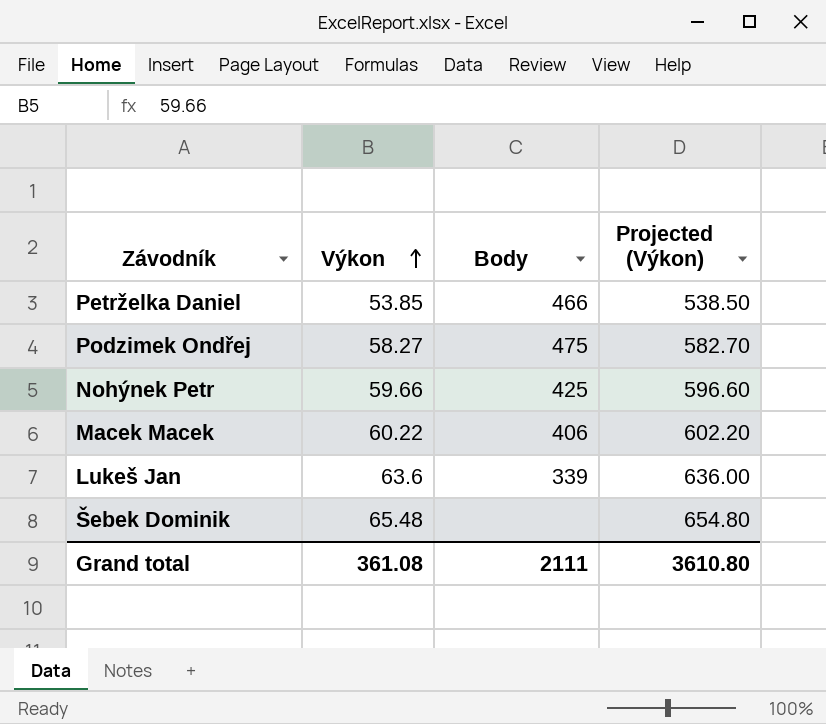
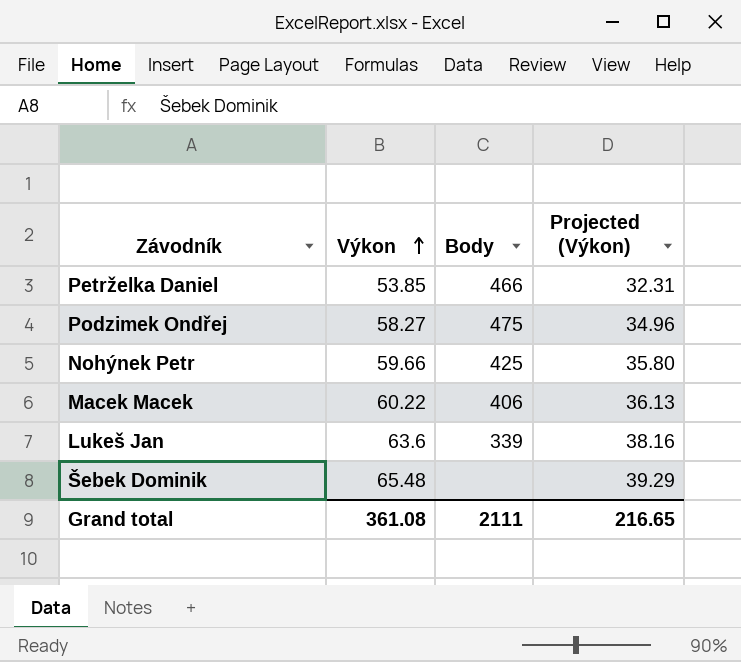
column Projected (Výkon) | formula: [Výkon] * 10 -> [Výkon] * 0.6
Grand total | Projected (Výkon): 3610.80 -> 216.65

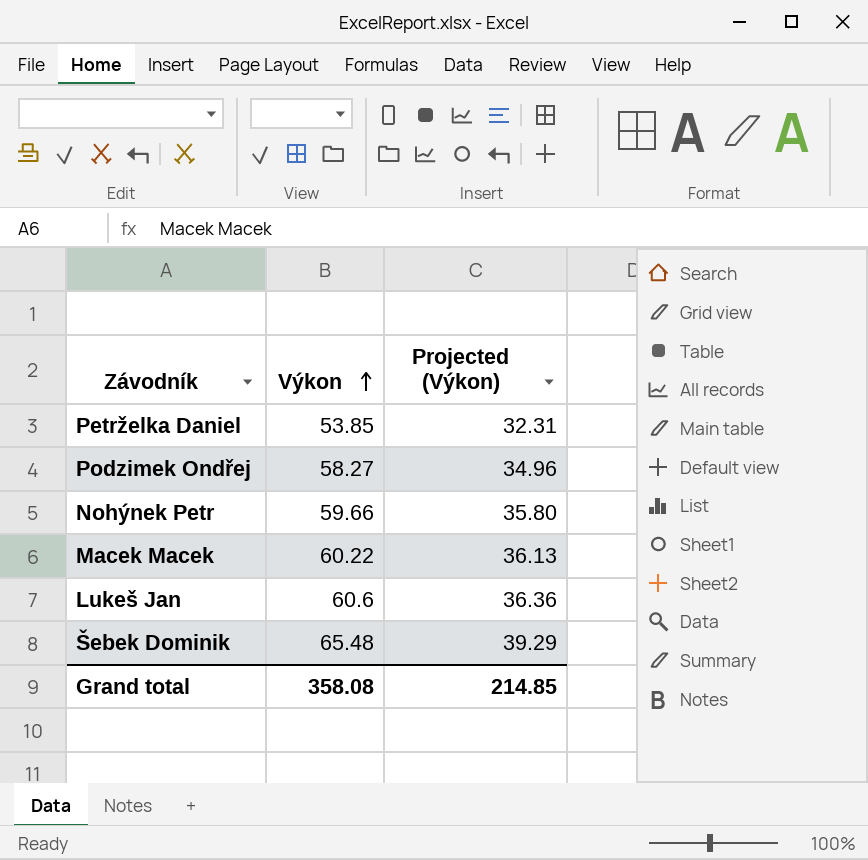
column Body | position: 3 -> none
Lukeš Jan | Výkon: 63.6 -> 60.6
Lukeš Jan | Projected (Výkon): 38.16 -> 36.36
Grand total | Výkon: 361.08 -> 358.08
Grand total | Projected (Výkon): 216.65 -> 214.85

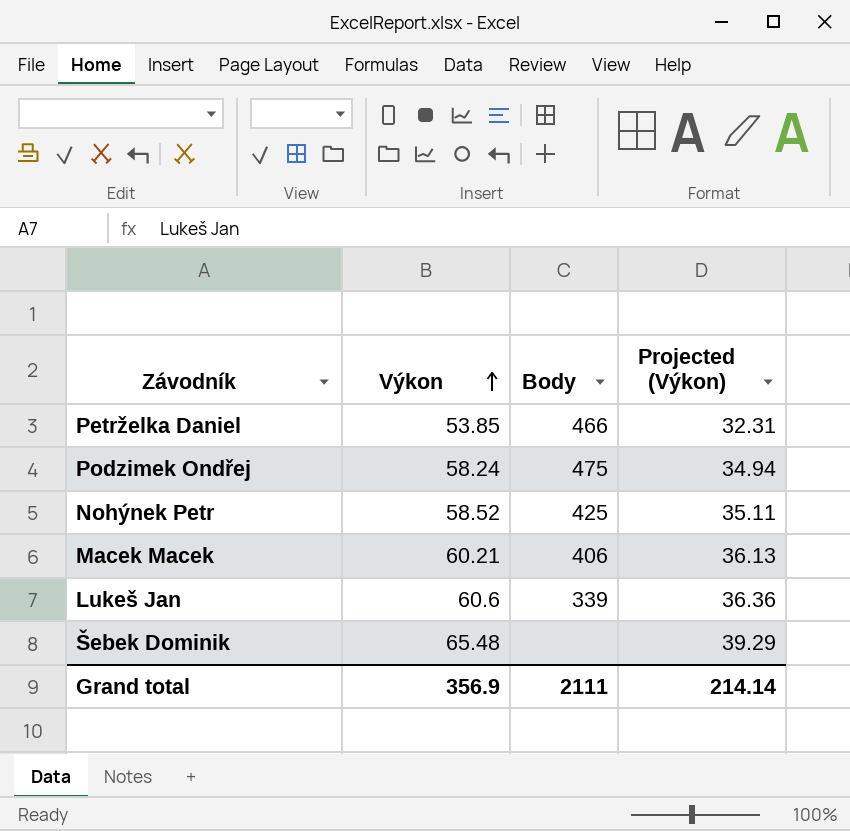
column Body | position: none -> 3
Podzimek Ondřej | Výkon: 58.27 -> 58.24
Podzimek Ondřej | Projected (Výkon): 34.96 -> 34.94
Nohýnek Petr | Výkon: 59.66 -> 58.52
Nohýnek Petr | Projected (Výkon): 35.80 -> 35.11
Macek Macek | Výkon: 60.22 -> 60.21
Grand total | Výkon: 358.08 -> 356.9
Grand total | Projected (Výkon): 214.85 -> 214.14

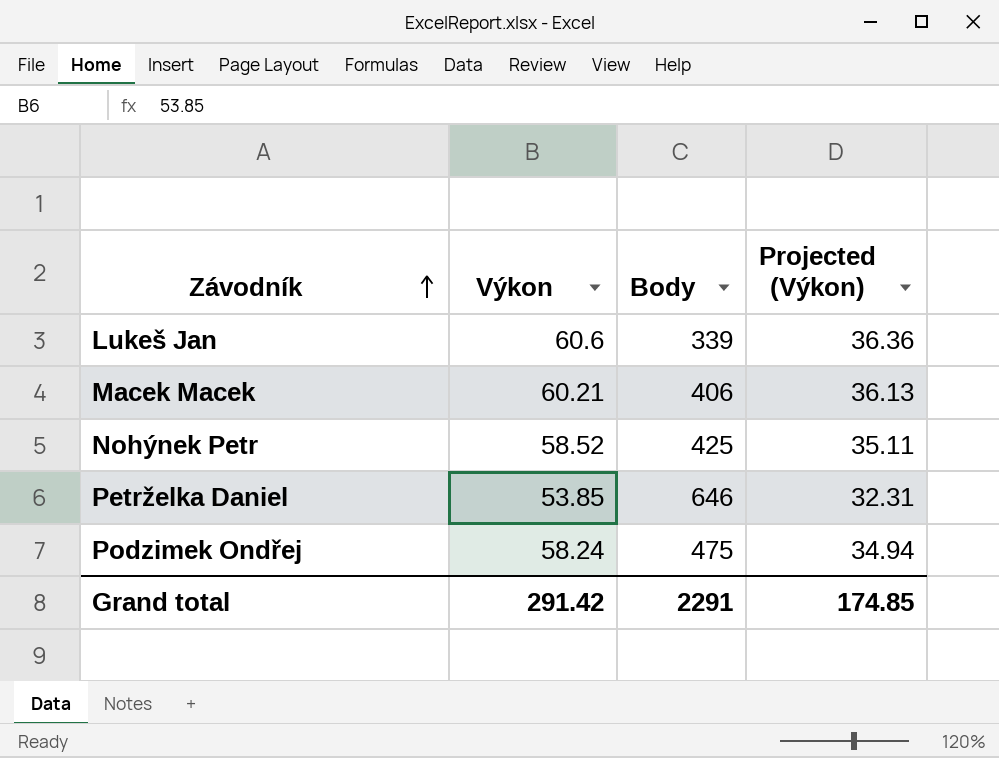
row order: Výkon ascending -> Závodník ascending
row Šebek Dominik: 65.48 | none | 39.29 -> none
Petrželka Daniel | Body: 466 -> 646
Grand total | Výkon: 356.9 -> 291.42
Grand total | Body: 2111 -> 2291
Grand total | Projected (Výkon): 214.14 -> 174.85

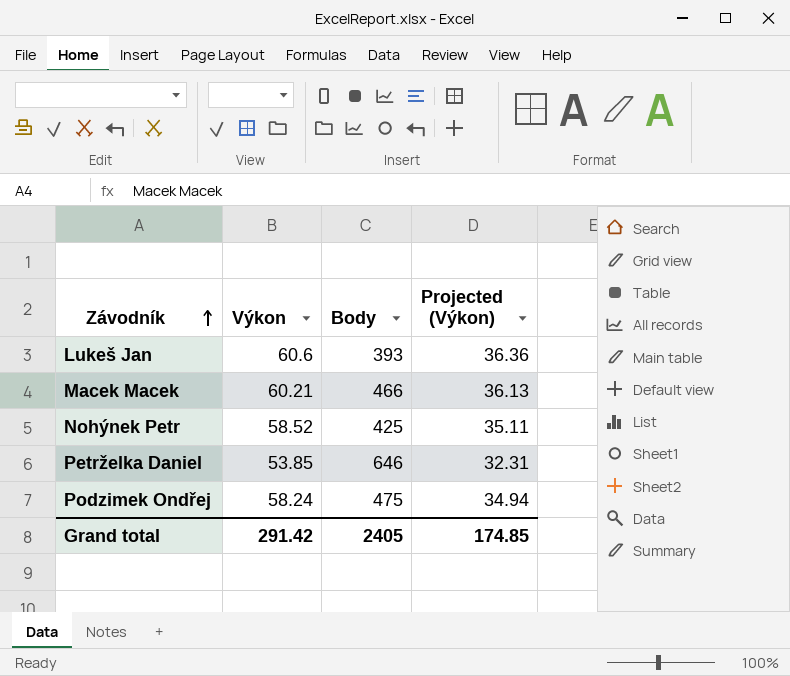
Lukeš Jan | Body: 339 -> 393
Macek Macek | Body: 406 -> 466
Grand total | Body: 2291 -> 2405

